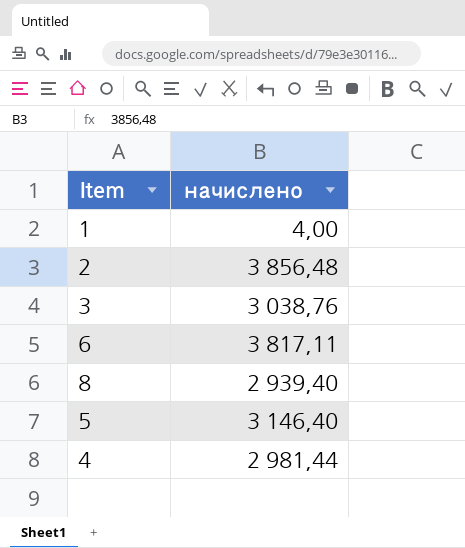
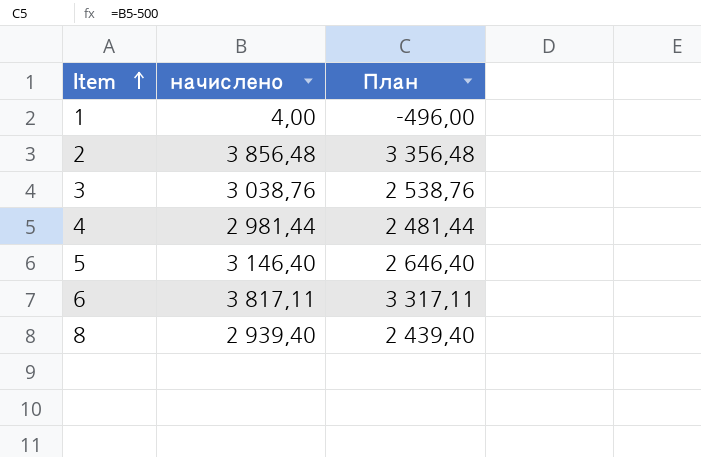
row order: none -> Item ascending
column План | formula: none -> [начислено] - 500

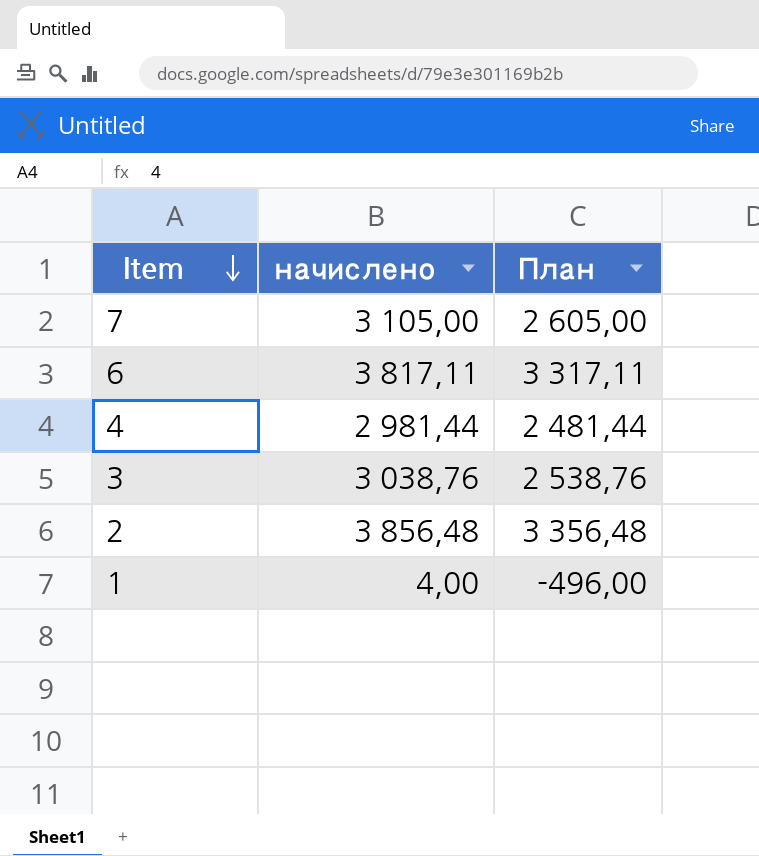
row order: Item ascending -> Item descending
row 5: 3 146,40 | 2 646,40 -> none
row 8: 2 939,40 | 2 439,40 -> none
row 7: none -> 3 105,00 | 2 605,00

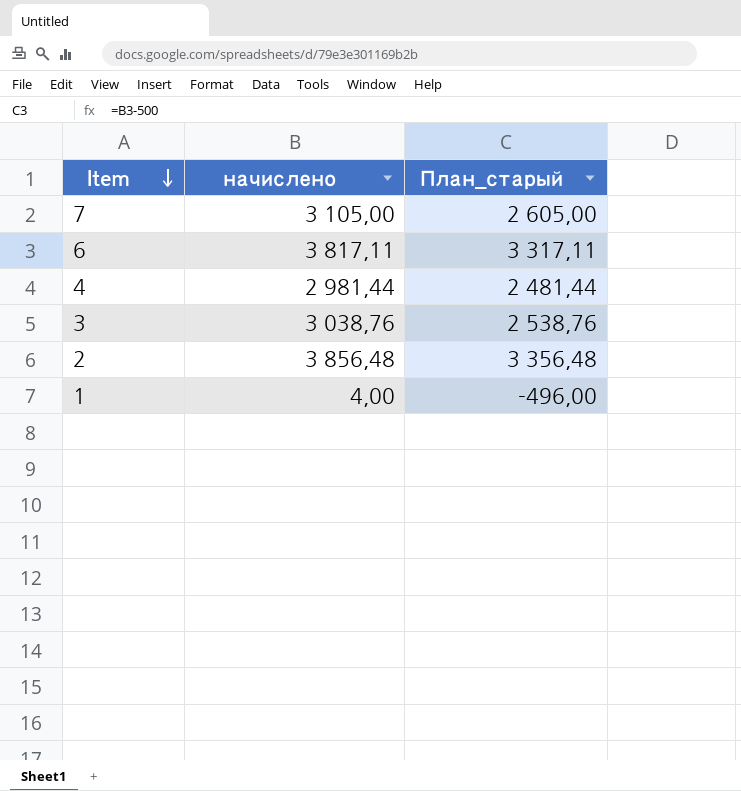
column name: План -> План_старый

